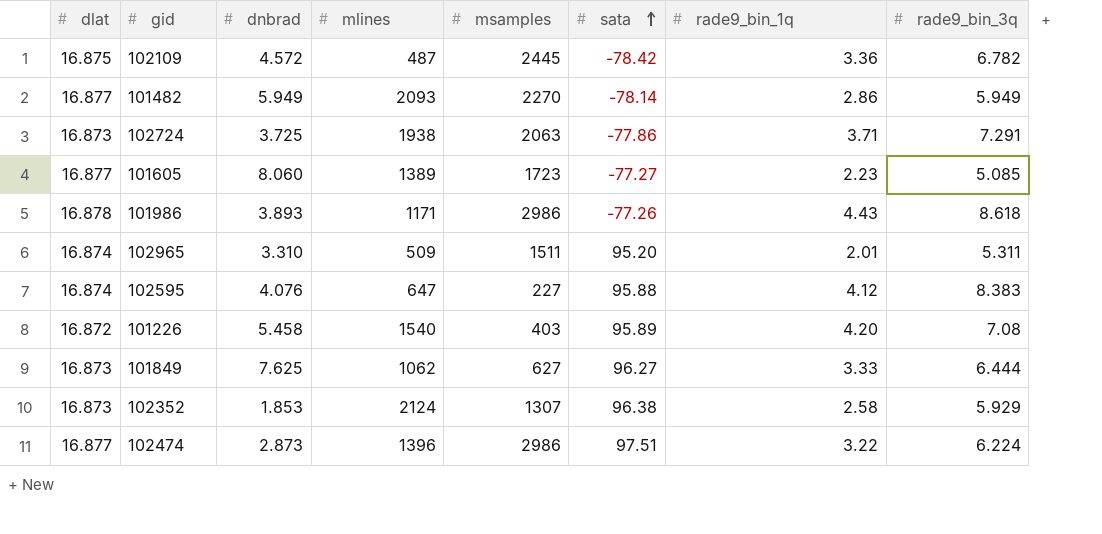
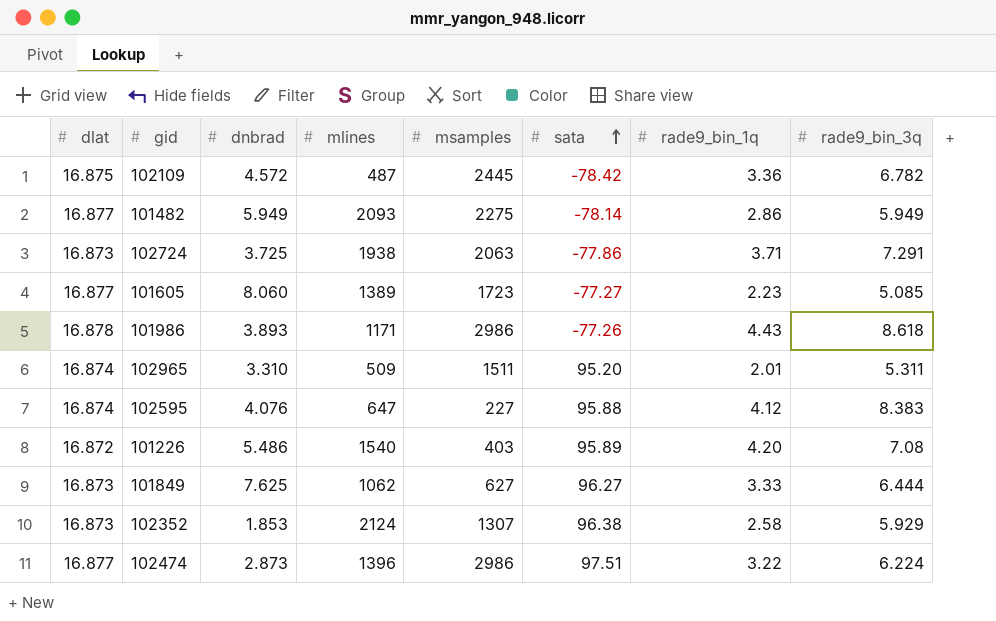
101482 | msamples: 2270 -> 2275
101226 | dnbrad: 5.458 -> 5.486

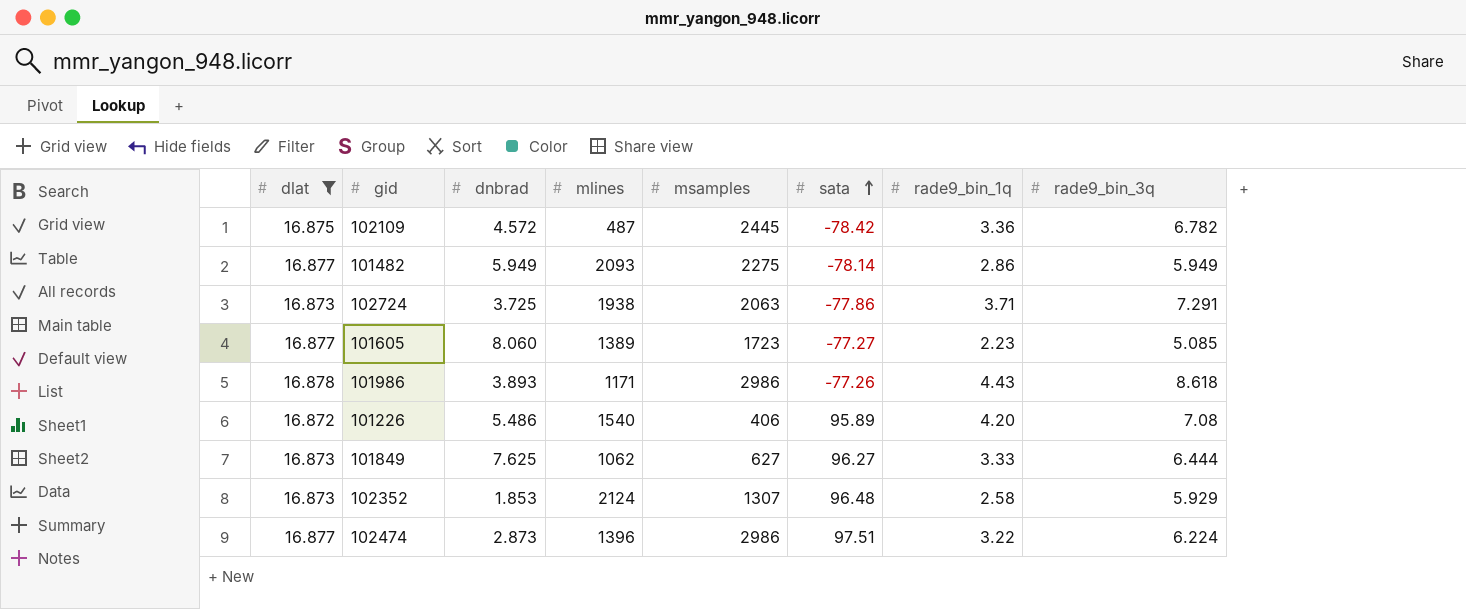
filter: none -> dlat != 16.874
101226 | msamples: 403 -> 406
102352 | sata: 96.38 -> 96.48

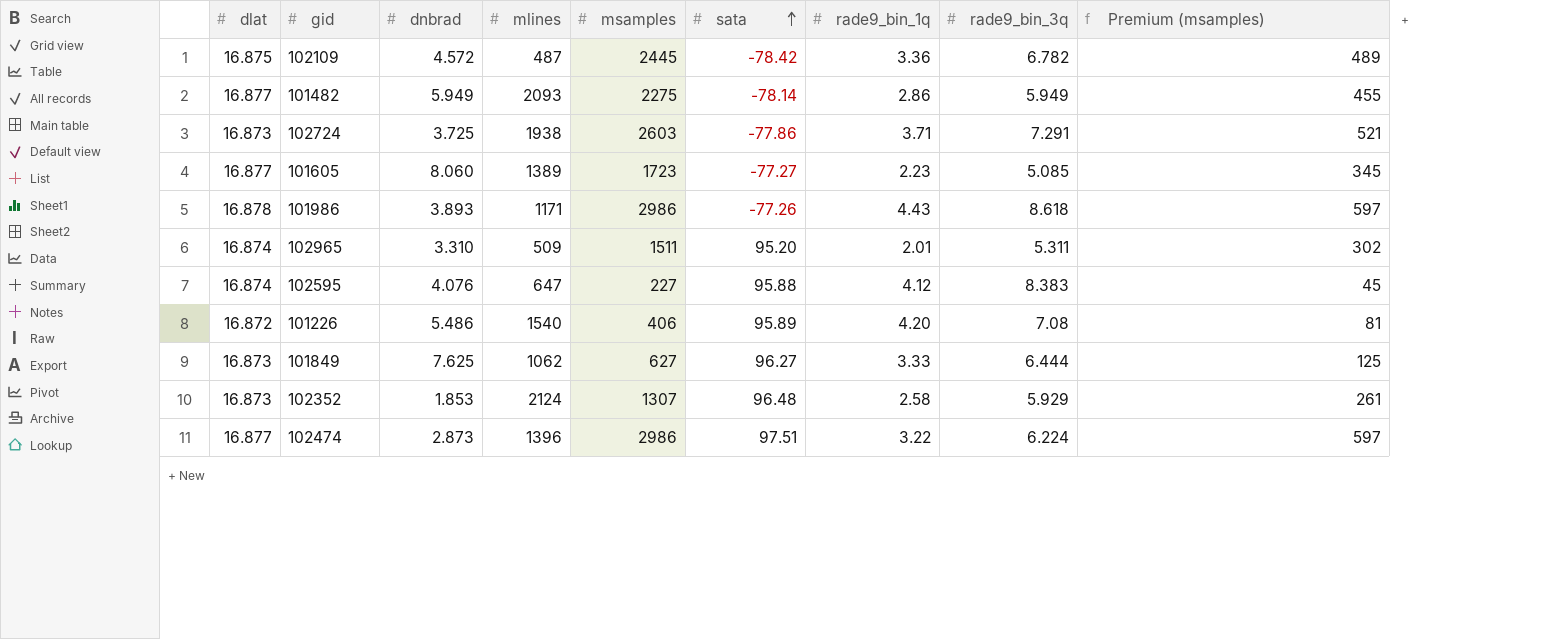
filter: dlat != 16.874 -> none
column Premium (msamples) | formula: none -> [msamples] * 0.2
102724 | msamples: 2063 -> 2603

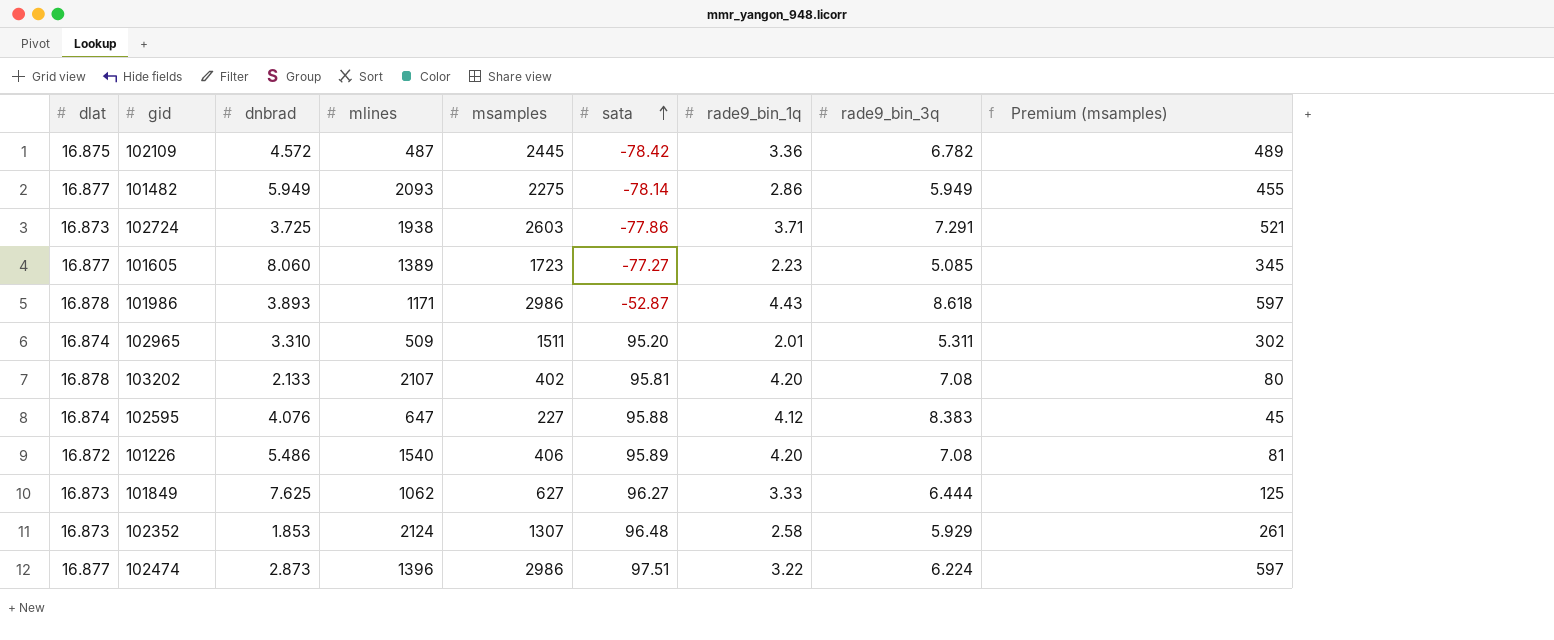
101986 | sata: -77.26 -> -52.87
row 103202: none -> 16.878 | 2.133 | 2107 | 402 | 95.81 | 4.20 | 7.08 | 80

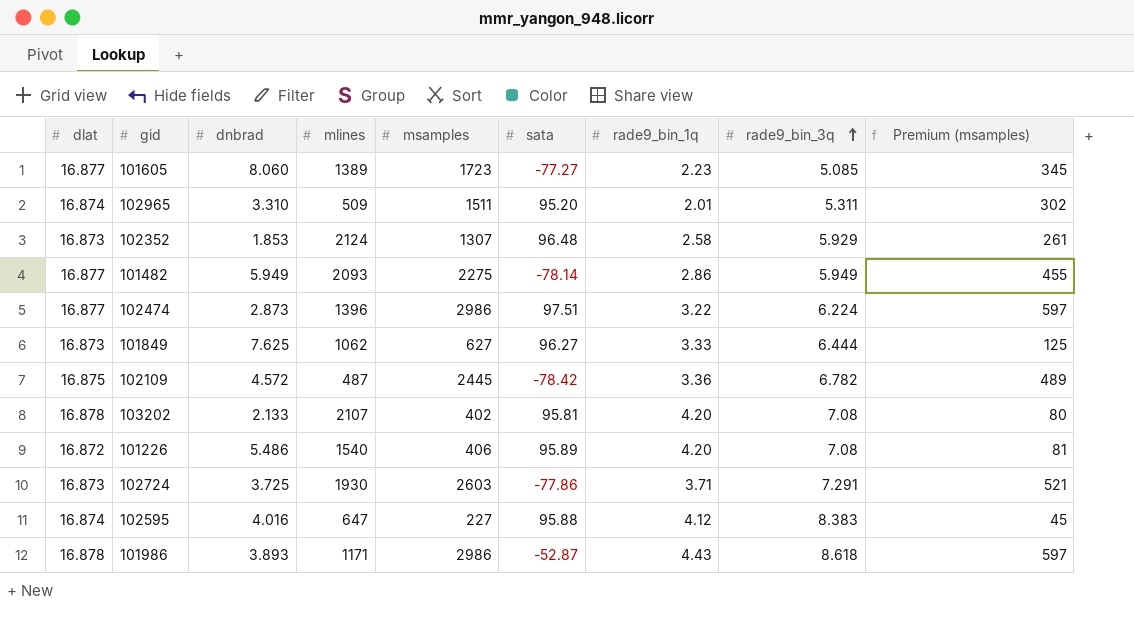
row order: sata ascending -> rade9_bin_3q ascending
102724 | mlines: 1938 -> 1930
102595 | dnbrad: 4.076 -> 4.016

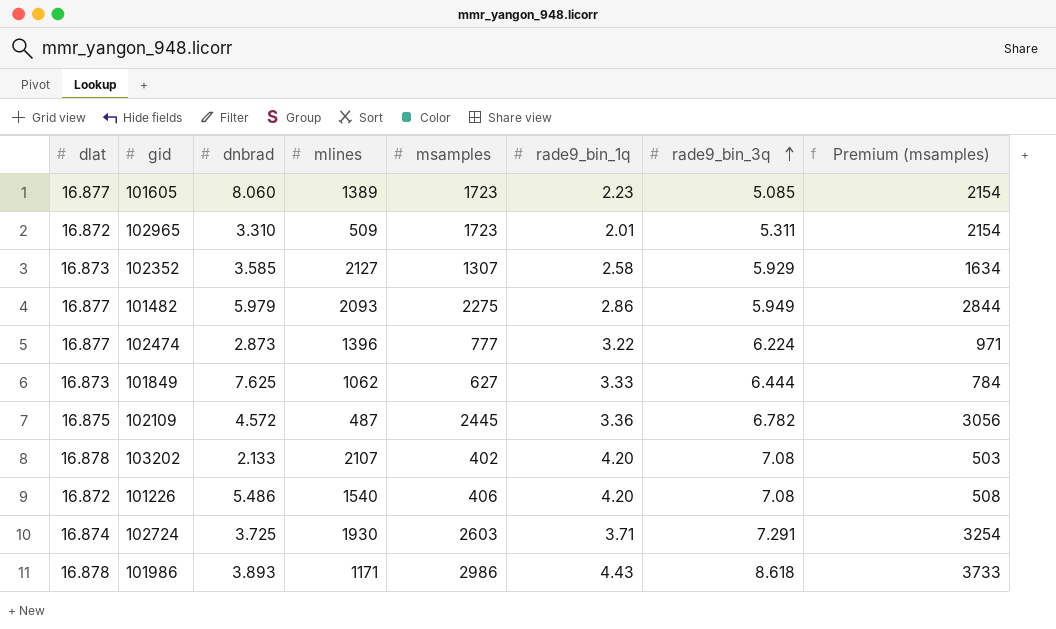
column sata | position: 6 -> none
column Premium (msamples) | formula: [msamples] * 0.2 -> [msamples] * 1.25
row 102595: 16.874 | 4.016 | 647 | 227 | 95.88 | 4.12 | 8.383 | 45 -> none
102965 | dlat: 16.874 -> 16.872
102965 | msamples: 1511 -> 1723
102352 | dnbrad: 1.853 -> 3.585
102352 | mlines: 2124 -> 2127
101482 | dnbrad: 5.949 -> 5.979
102474 | msamples: 2986 -> 777
102724 | dlat: 16.873 -> 16.874

